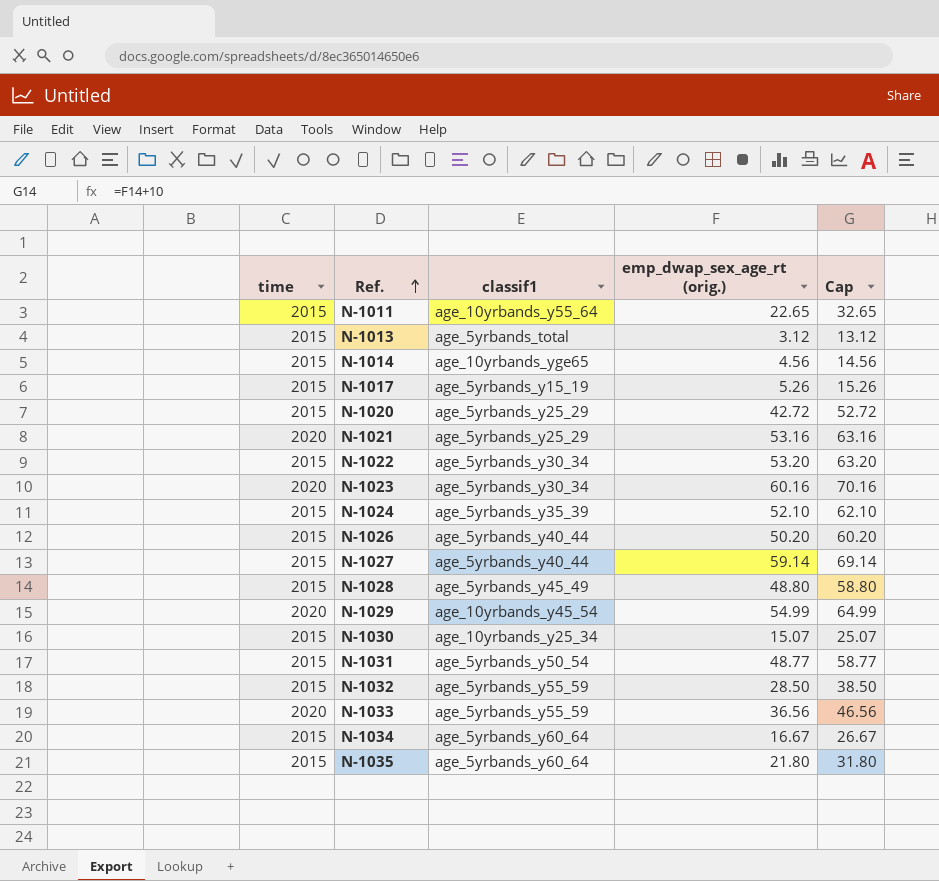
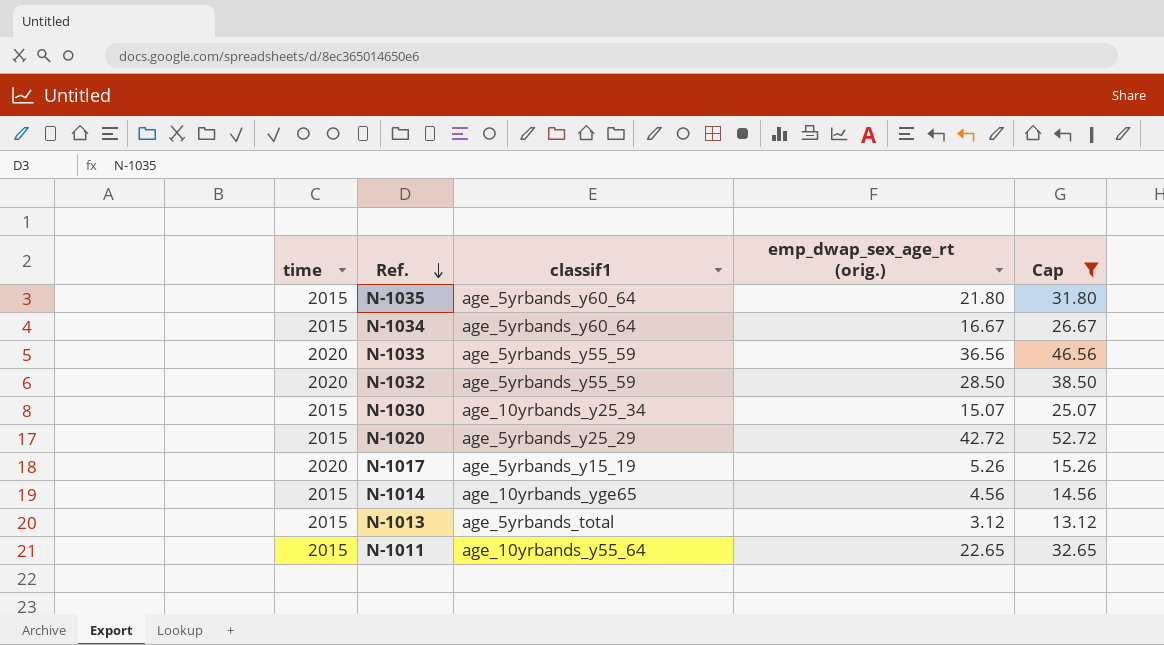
filter: none -> Cap <= 52.72
row order: Ref. ascending -> Ref. descending
N-1032 | time: 2015 -> 2020
N-1017 | time: 2015 -> 2020

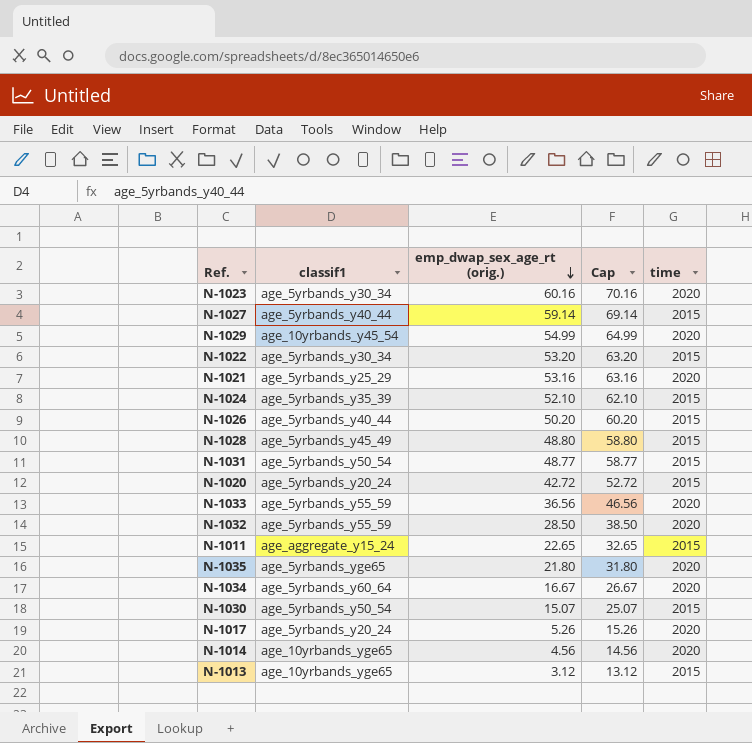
filter: Cap <= 52.72 -> none
row order: Ref. descending -> emp_dwap_sex_age_rt (orig.) descending
column time | position: 1 -> 5
N-1020 | classif1: age_5yrbands_y25_29 -> age_5yrbands_y20_24
N-1011 | classif1: age_10yrbands_y55_64 -> age_aggregate_y15_24
N-1035 | classif1: age_5yrbands_y60_64 -> age_5yrbands_yge65
N-1035 | time: 2015 -> 2020
N-1034 | time: 2015 -> 2020
N-1030 | classif1: age_10yrbands_y25_34 -> age_5yrbands_y50_54
N-1017 | classif1: age_5yrbands_y15_19 -> age_5yrbands_y20_24
N-1014 | time: 2015 -> 2020
N-1013 | classif1: age_5yrbands_total -> age_10yrbands_yge65

